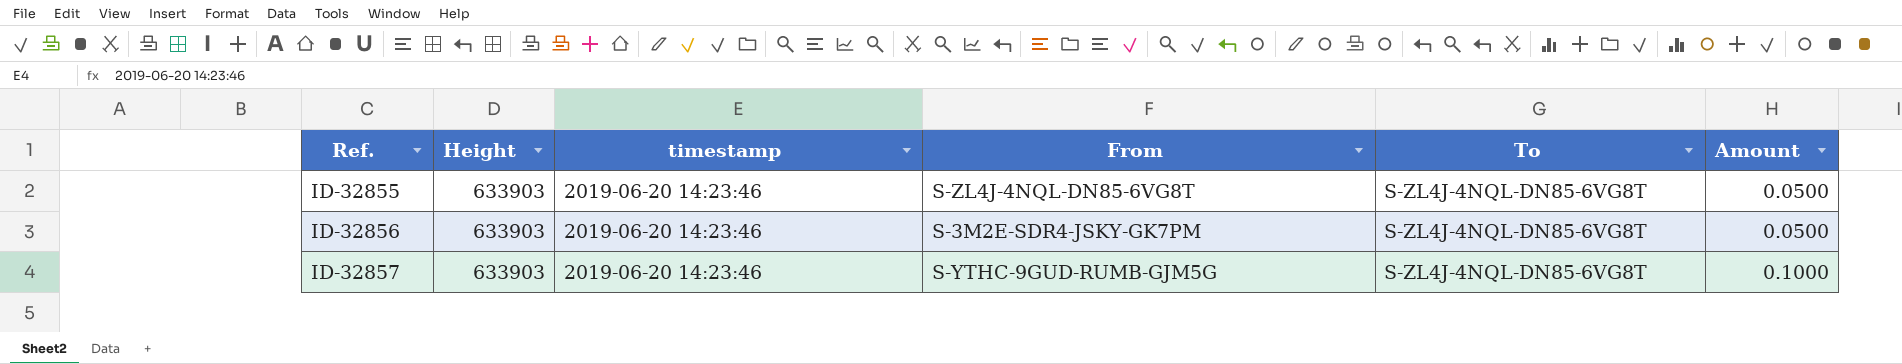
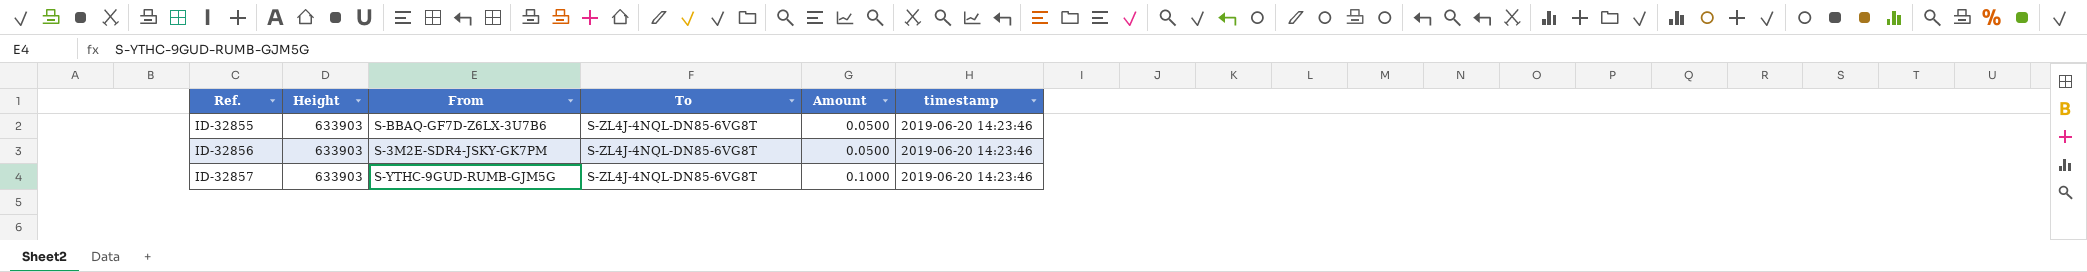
column timestamp | position: 3 -> 6
ID-32855 | From: S-ZL4J-4NQL-DN85-6VG8T -> S-BBAQ-GF7D-Z6LX-3U7B6

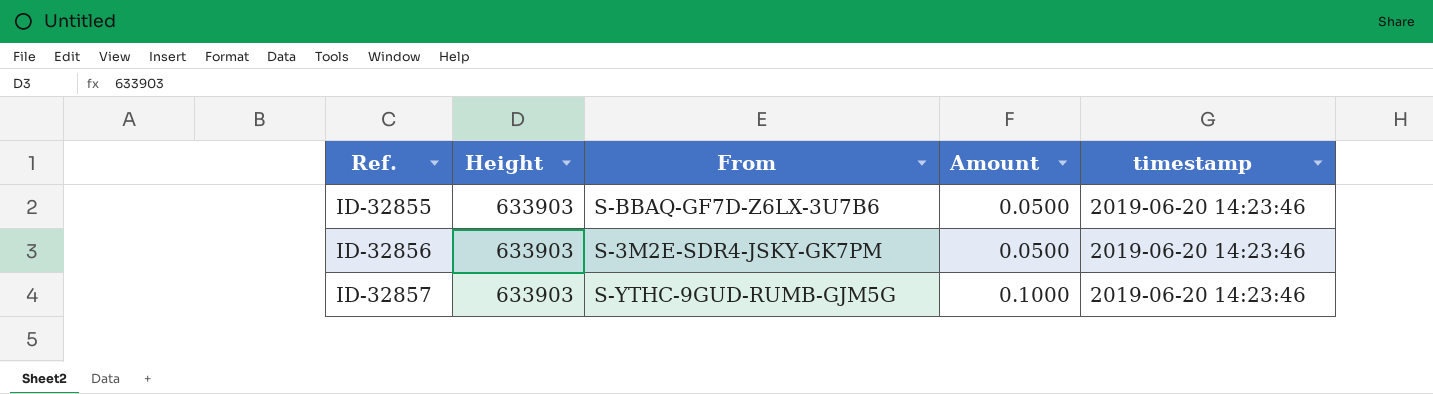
column To | position: 4 -> none

